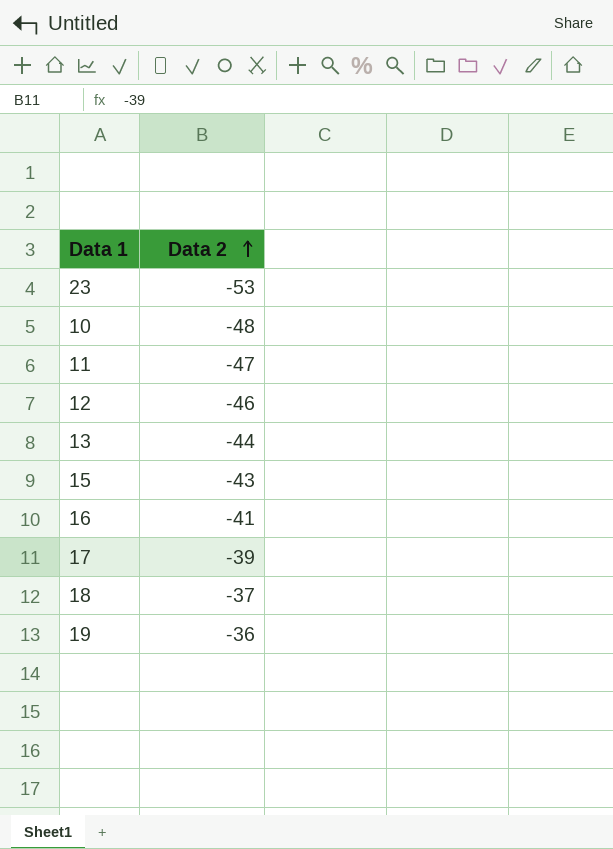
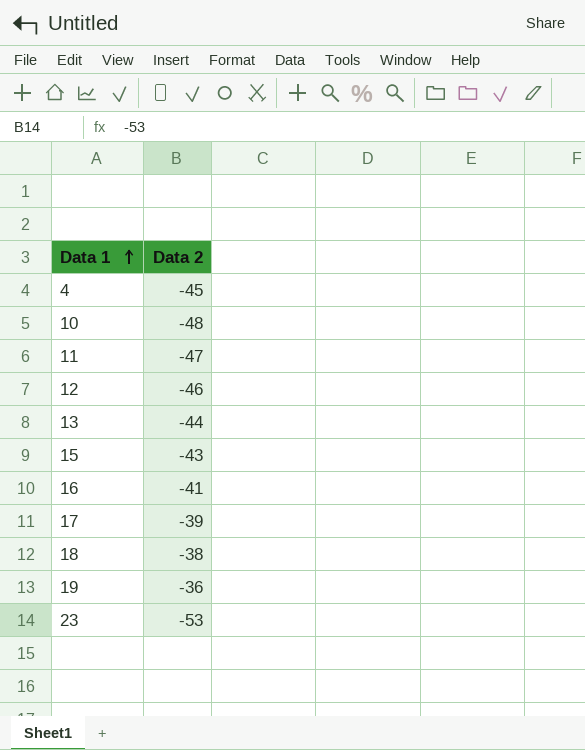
row order: Data 2 ascending -> Data 1 ascending
row 4: none -> -45
18 | Data 2: -37 -> -38

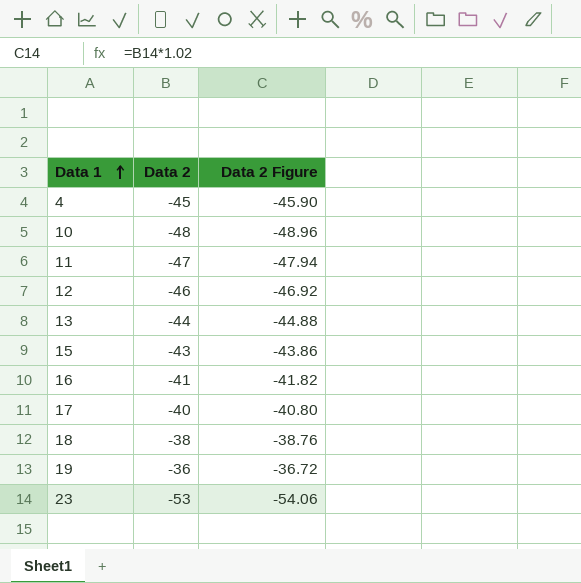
column Data 2 Figure | formula: none -> [Data 2] * 1.02
17 | Data 2: -39 -> -40

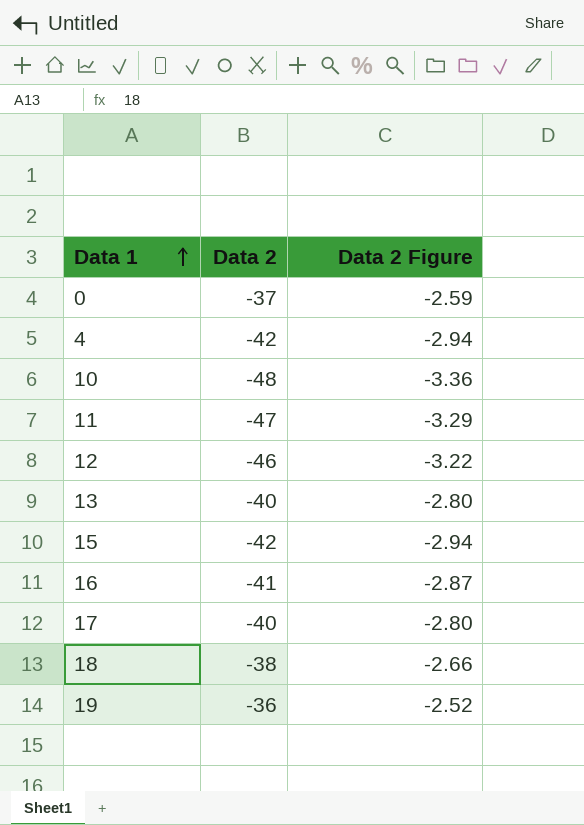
column Data 2 Figure | formula: [Data 2] * 1.02 -> [Data 2] * 0.07
row 23: -53 | -54.06 -> none
row 0: none -> -37 | -2.59
4 | Data 2: -45 -> -42
13 | Data 2: -44 -> -40
15 | Data 2: -43 -> -42

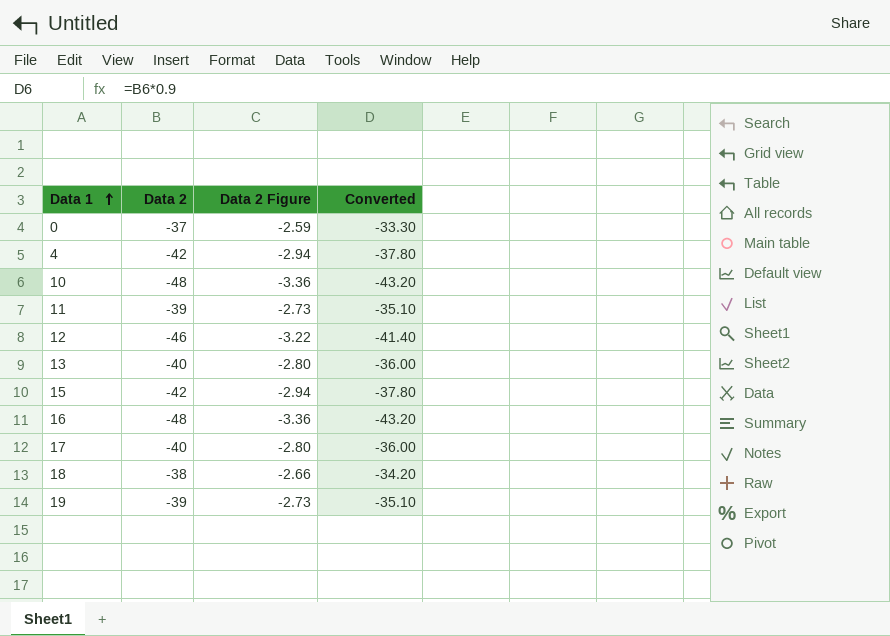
column Converted | formula: none -> [Data 2] * 0.9
11 | Data 2: -47 -> -39
11 | Data 2 Figure: -3.29 -> -2.73
16 | Data 2: -41 -> -48
16 | Data 2 Figure: -2.87 -> -3.36
19 | Data 2: -36 -> -39
19 | Data 2 Figure: -2.52 -> -2.73

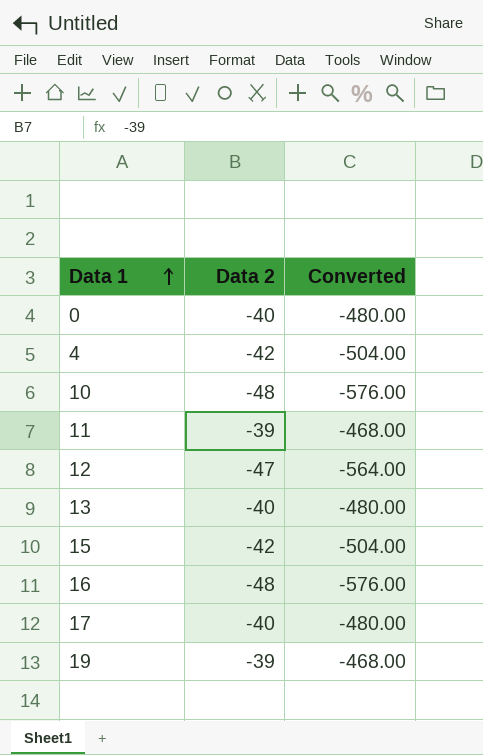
column Data 2 Figure | formula: [Data 2] * 0.07 -> none
column Converted | formula: [Data 2] * 0.9 -> [Data 2] * 12
row 18: -38 | -2.66 | -34.20 -> none
0 | Data 2: -37 -> -40
12 | Data 2: -46 -> -47

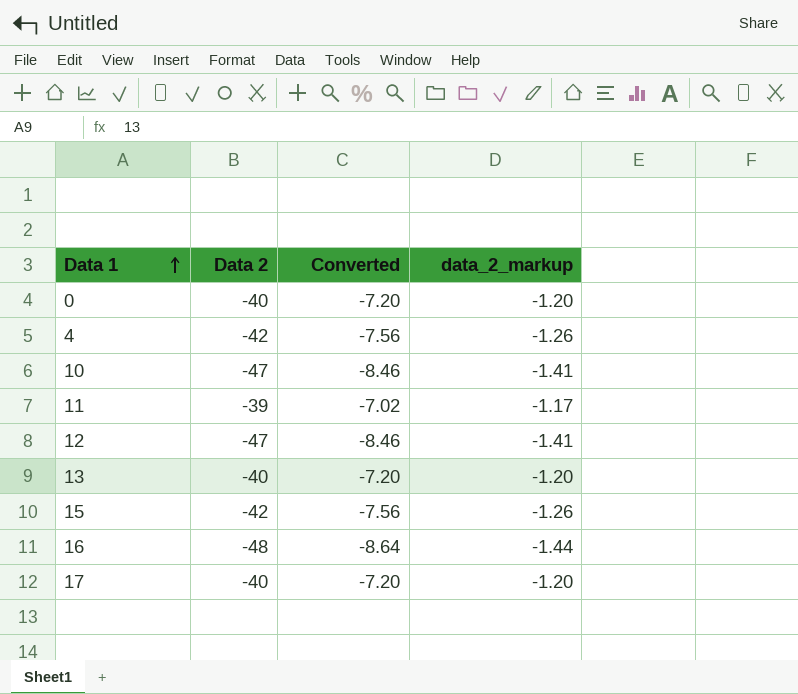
column Converted | formula: [Data 2] * 12 -> [Data 2] * 0.18
column data_2_markup | formula: none -> [Data 2] * 0.03
row 19: -39 | -468.00 -> none
10 | Data 2: -48 -> -47

